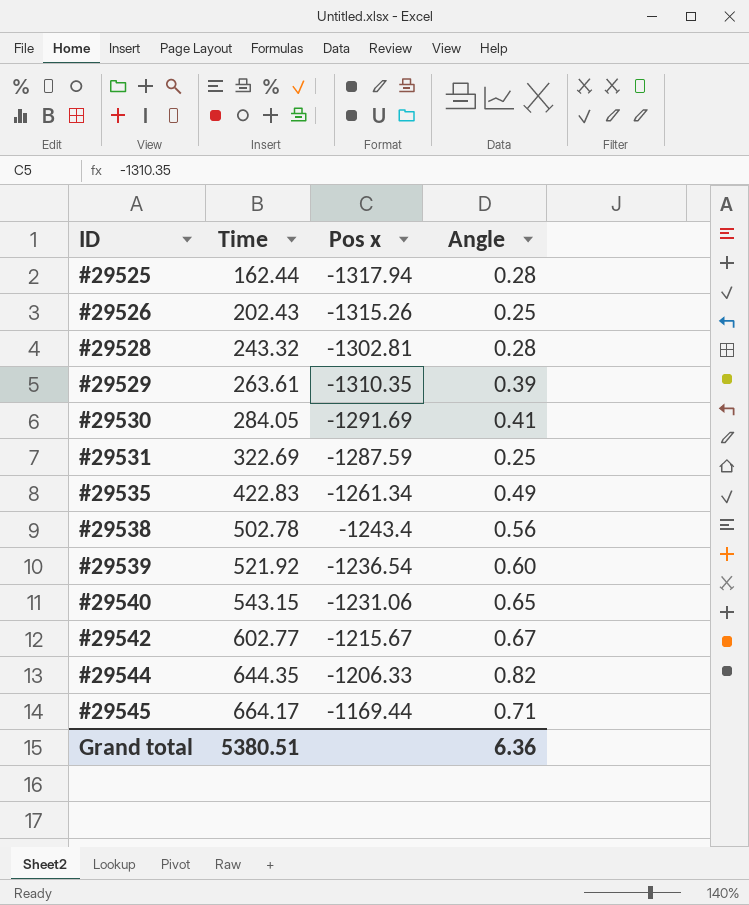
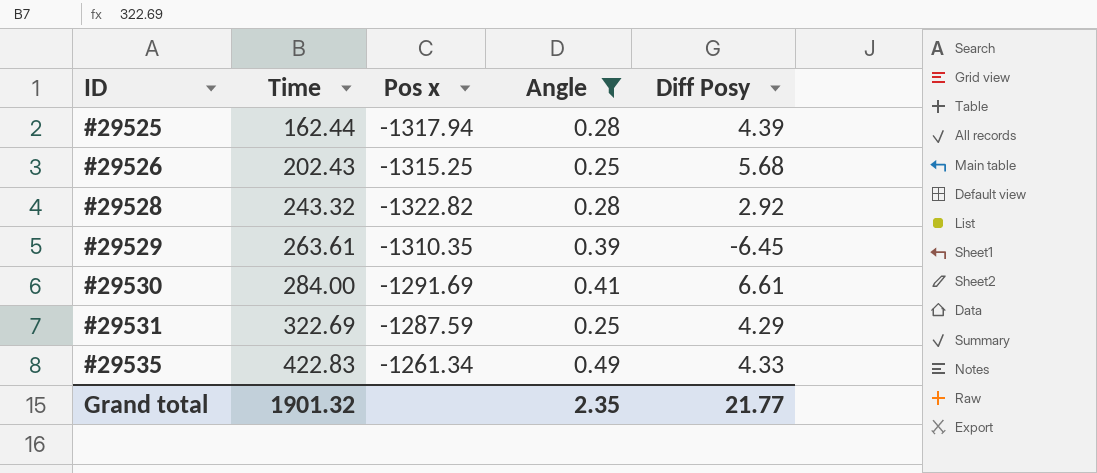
filter: none -> Angle <= 0.49
column Diff Posy | position: none -> 5
#29526 | Pos x: -1315.26 -> -1315.25
#29528 | Pos x: -1302.81 -> -1322.82
#29530 | Time: 284.05 -> 284.00
Grand total | Time: 5380.51 -> 1901.32
Grand total | Angle: 6.36 -> 2.35

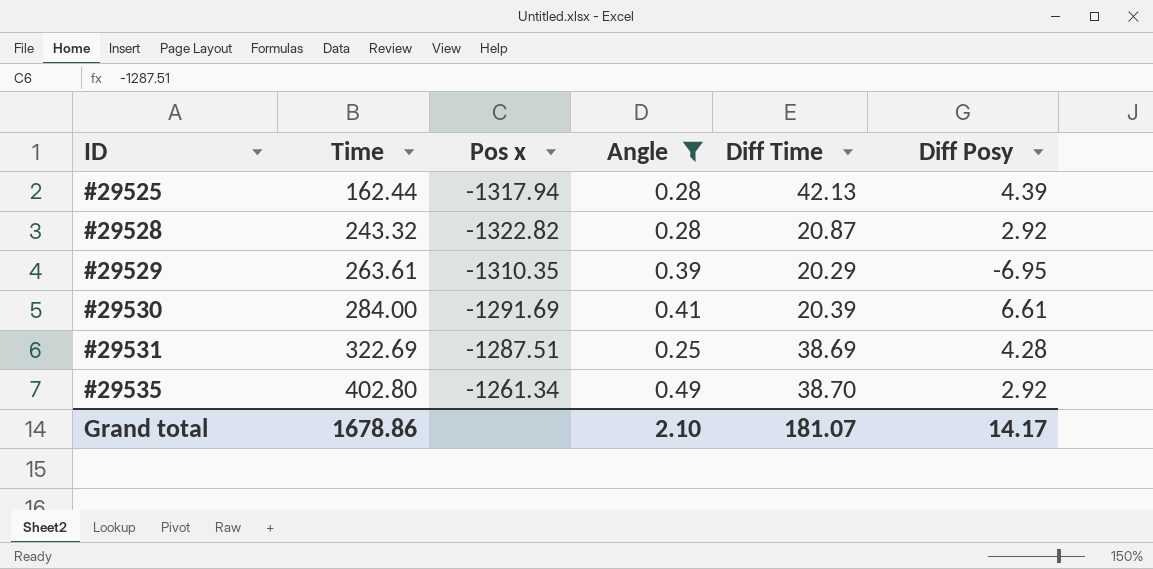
column Diff Time | position: none -> 5
row #29526: 202.43 | -1315.25 | 0.25 | 5.68 -> none
#29529 | Diff Posy: -6.45 -> -6.95
#29531 | Pos x: -1287.59 -> -1287.51
#29531 | Diff Posy: 4.29 -> 4.28
#29535 | Time: 422.83 -> 402.80
#29535 | Diff Posy: 4.33 -> 2.92
Grand total | Time: 1901.32 -> 1678.86
Grand total | Angle: 2.35 -> 2.10
Grand total | Diff Posy: 21.77 -> 14.17

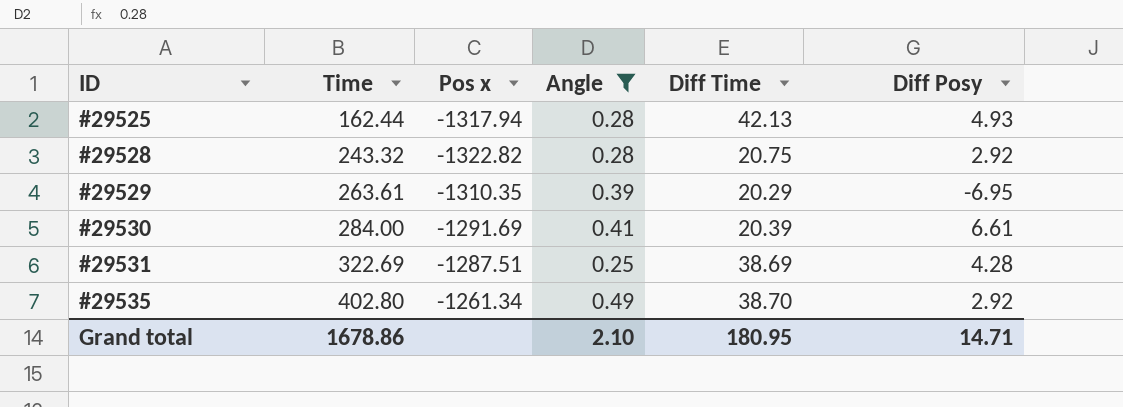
#29525 | Diff Posy: 4.39 -> 4.93
#29528 | Diff Time: 20.87 -> 20.75
Grand total | Diff Time: 181.07 -> 180.95
Grand total | Diff Posy: 14.17 -> 14.71

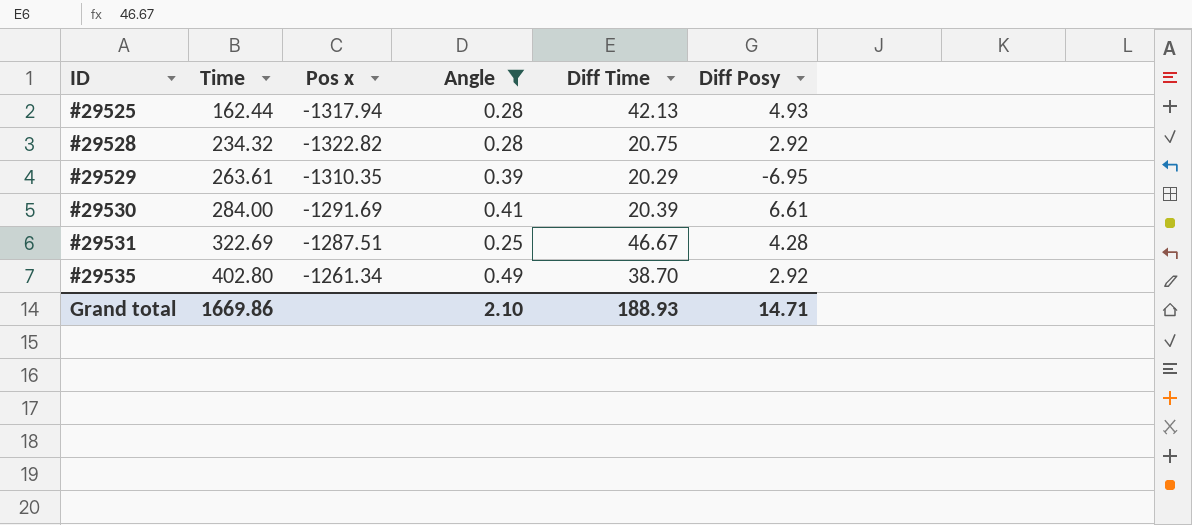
#29528 | Time: 243.32 -> 234.32
#29531 | Diff Time: 38.69 -> 46.67
Grand total | Time: 1678.86 -> 1669.86
Grand total | Diff Time: 180.95 -> 188.93

